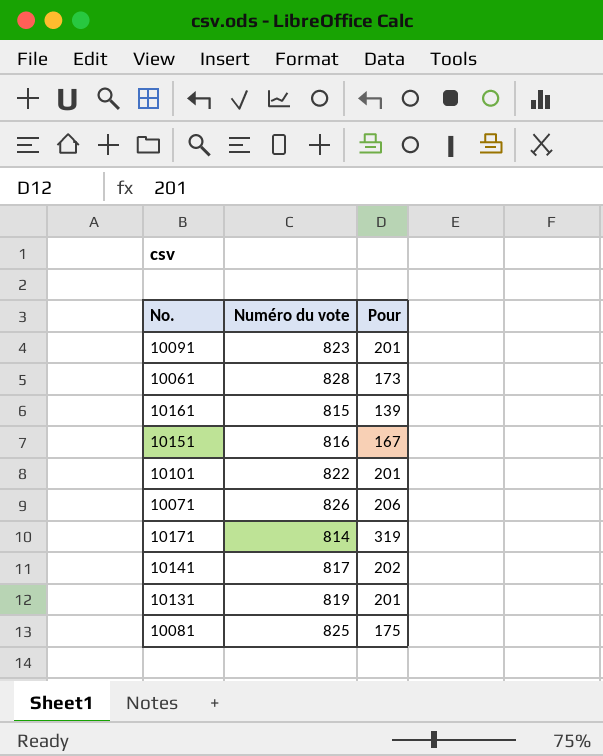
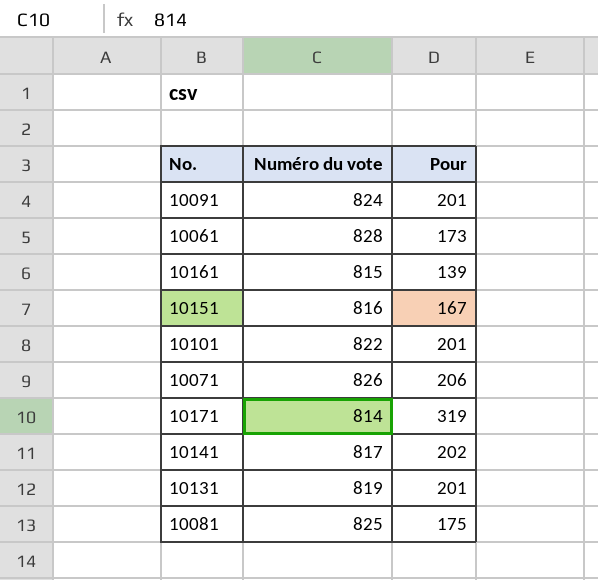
10091 | Numéro du vote: 823 -> 824

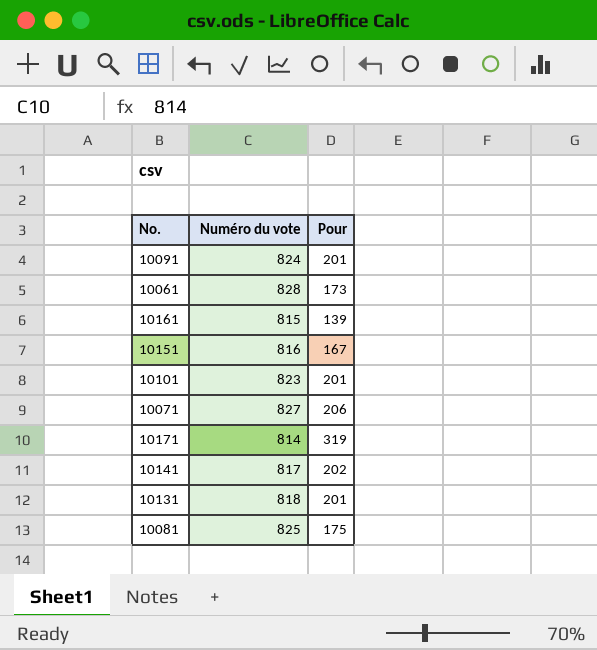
10101 | Numéro du vote: 822 -> 823
10071 | Numéro du vote: 826 -> 827
10131 | Numéro du vote: 819 -> 818

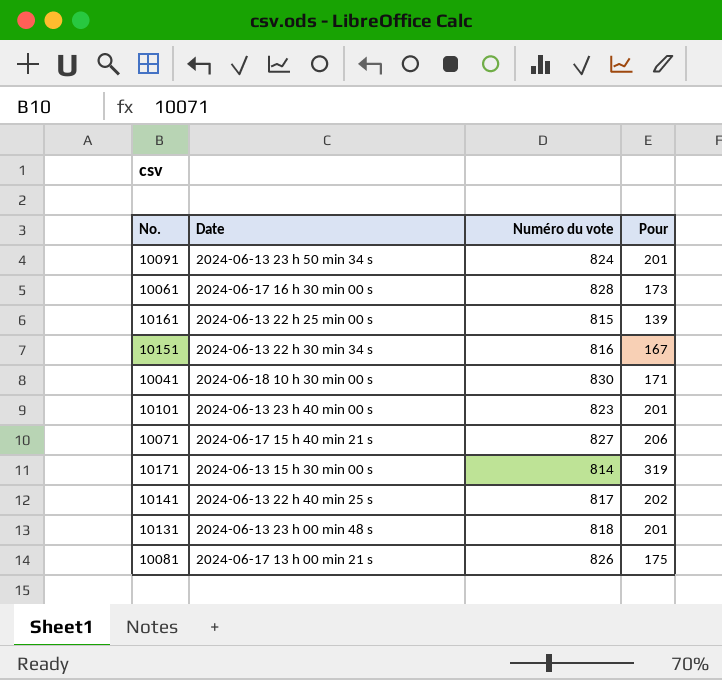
column Date | position: none -> 2
row 10041: none -> 2024-06-18 10 h 30 min 00 s | 830 | 171
10081 | Numéro du vote: 825 -> 826

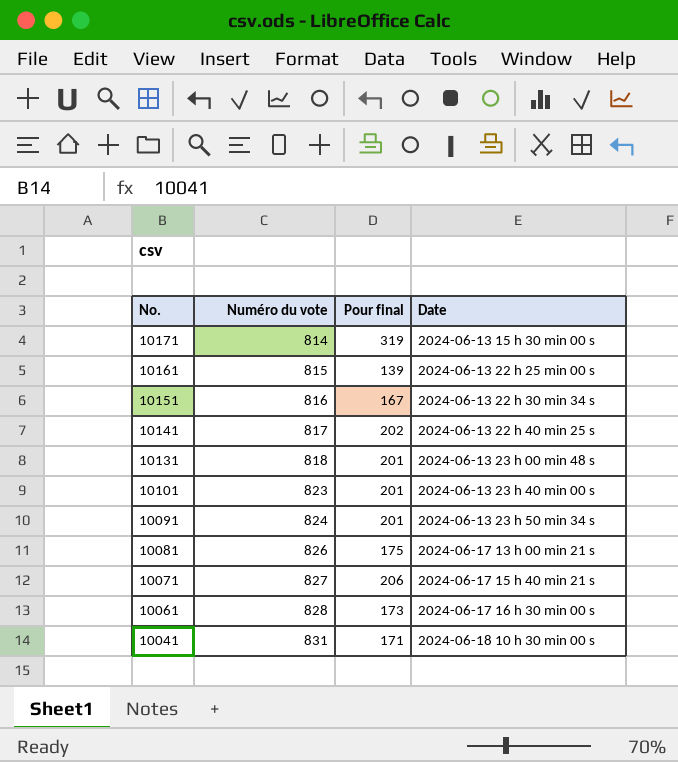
row order: none -> No. descending
column name: Pour -> Pour final
column Date | position: 2 -> 4
10041 | Numéro du vote: 830 -> 831

